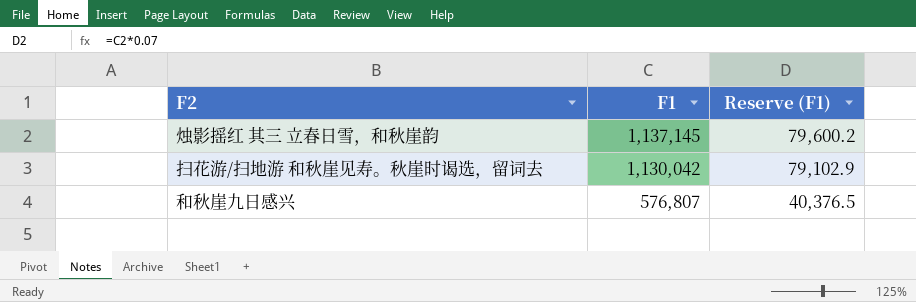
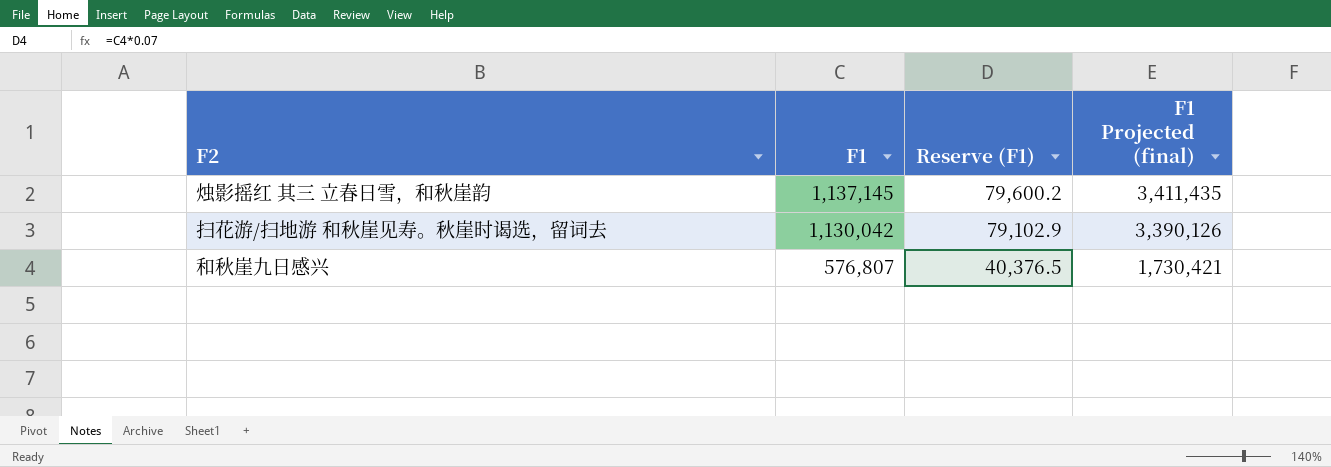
column F1 Projected (final) | formula: none -> [F1] * 3

